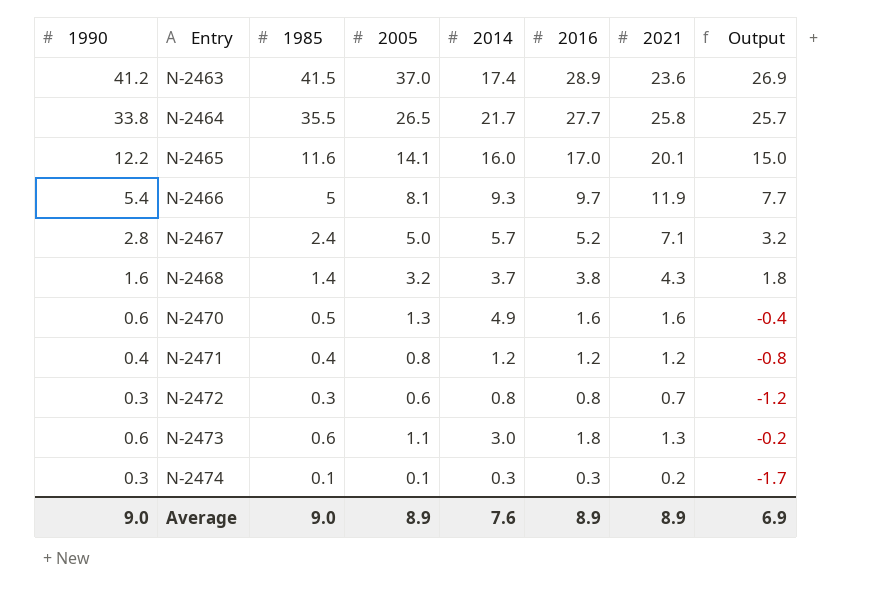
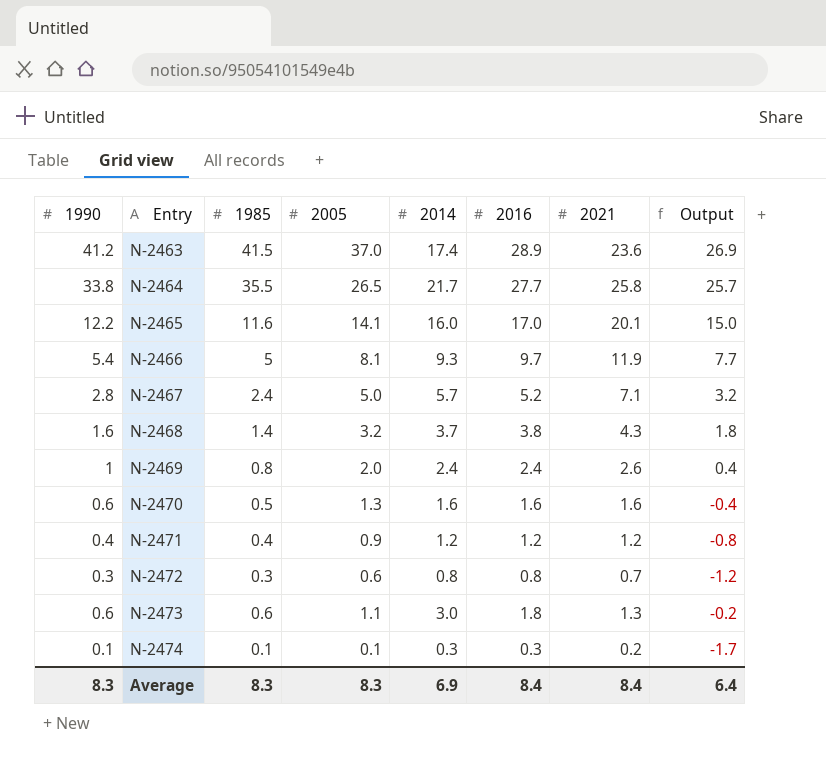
row N-2469: none -> 1 | 0.8 | 2.0 | 2.4 | 2.4 | 2.6 | 0.4
N-2470 | 2014: 4.9 -> 1.6
N-2471 | 2005: 0.8 -> 0.9
N-2474 | 1990: 0.3 -> 0.1
Average | 1990: 9.0 -> 8.3
Average | 1985: 9.0 -> 8.3
Average | 2005: 8.9 -> 8.3
Average | 2014: 7.6 -> 6.9
Average | 2016: 8.9 -> 8.4
Average | 2021: 8.9 -> 8.4
Average | Output: 6.9 -> 6.4

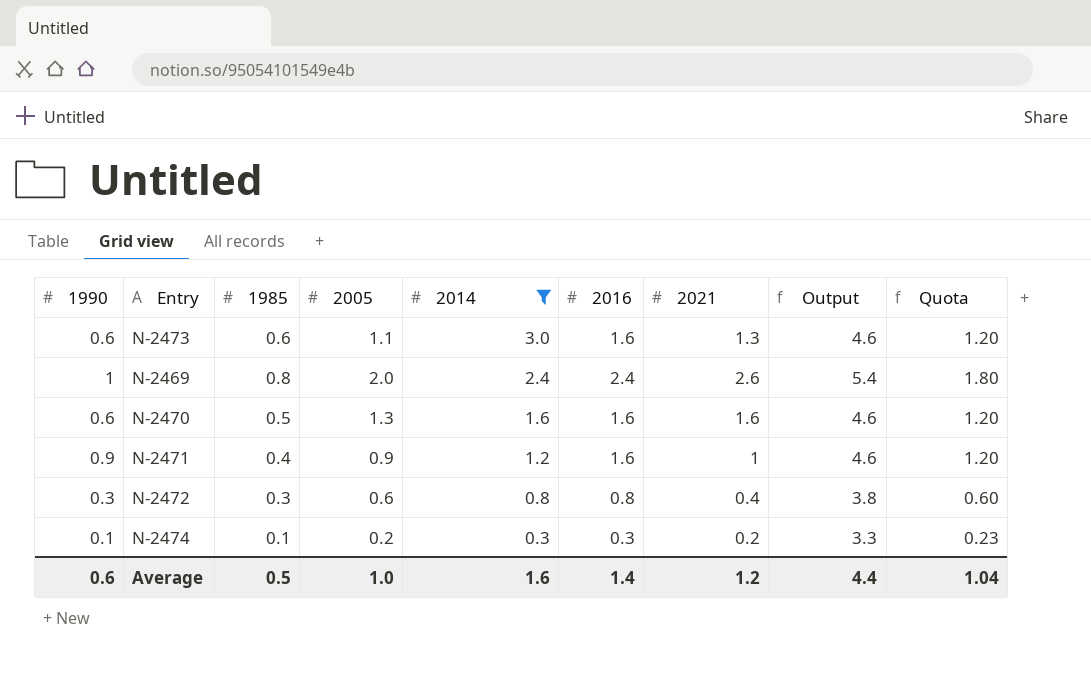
filter: none -> 2014 <= 3.0
row order: Entry ascending -> 2014 descending
column Output | formula: [2016] - 2 -> [2016] + 3
column Quota | formula: none -> [2016] * 0.75
N-2473 | 2016: 1.8 -> 1.6
N-2471 | 1990: 0.4 -> 0.9
N-2471 | 2016: 1.2 -> 1.6
N-2471 | 2021: 1.2 -> 1
N-2472 | 2021: 0.7 -> 0.4
N-2474 | 2005: 0.1 -> 0.2
Average | 1990: 8.3 -> 0.6
Average | 1985: 8.3 -> 0.5
Average | 2005: 8.3 -> 1.0
Average | 2014: 6.9 -> 1.6
Average | 2016: 8.4 -> 1.4
Average | 2021: 8.4 -> 1.2
Average | Output: 6.4 -> 4.4

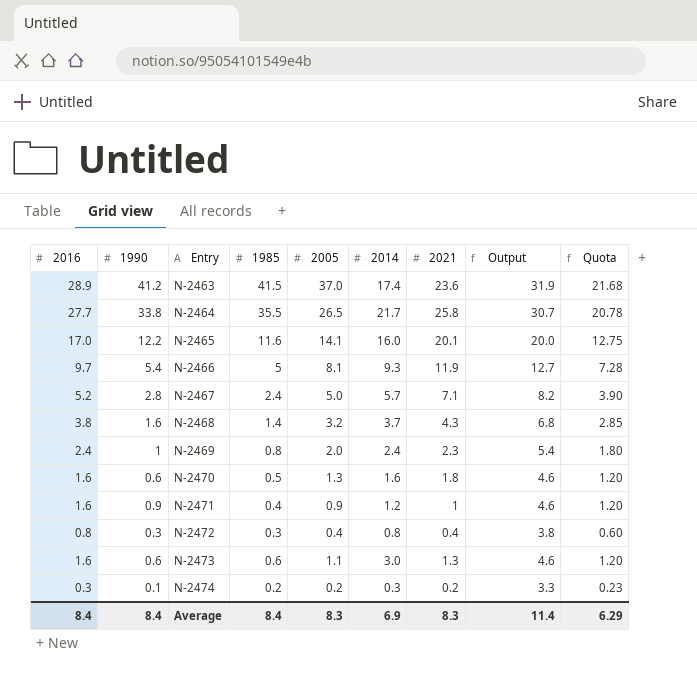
filter: 2014 <= 3.0 -> none
row order: 2014 descending -> Entry ascending
column 2016 | position: 6 -> 1
N-2469 | 2021: 2.6 -> 2.3
N-2470 | 2021: 1.6 -> 1.8
N-2472 | 2005: 0.6 -> 0.4
N-2474 | 1985: 0.1 -> 0.2
Average | 2016: 1.4 -> 8.4
Average | 1990: 0.6 -> 8.4
Average | 1985: 0.5 -> 8.4
Average | 2005: 1.0 -> 8.3
Average | 2014: 1.6 -> 6.9
Average | 2021: 1.2 -> 8.3
Average | Output: 4.4 -> 11.4
Average | Quota: 1.04 -> 6.29

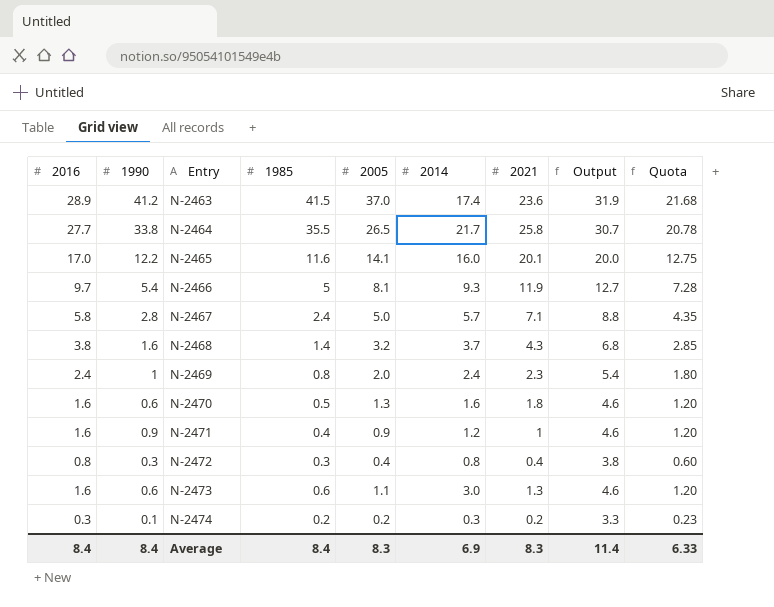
N-2467 | 2016: 5.2 -> 5.8
N-2467 | Output: 8.2 -> 8.8
N-2467 | Quota: 3.90 -> 4.35
Average | Quota: 6.29 -> 6.33

